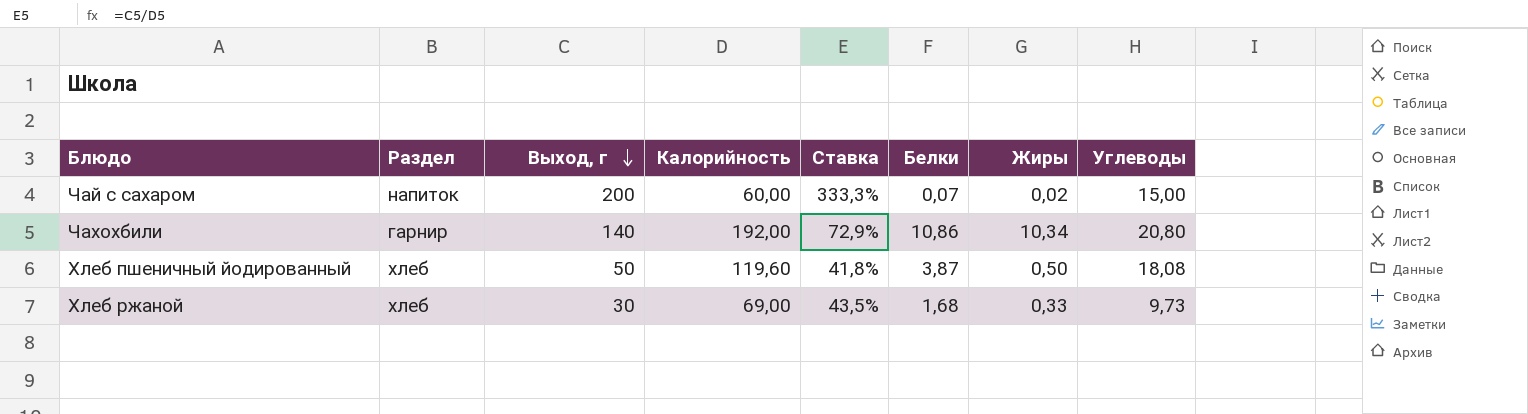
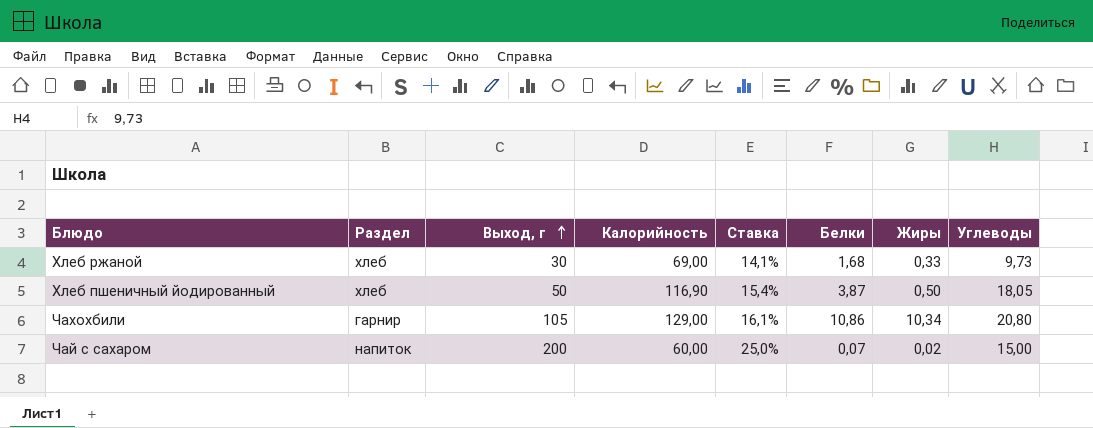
row order: Выход, г descending -> Выход, г ascending
column Ставка | formula: [Выход, г] / [Калорийность] -> [Углеводы] / [Калорийность]
Хлеб пшеничный йодированный | Калорийность: 119,60 -> 116,90
Хлеб пшеничный йодированный | Углеводы: 18,08 -> 18,05
Чахохбили | Выход, г: 140 -> 105
Чахохбили | Калорийность: 192,00 -> 129,00

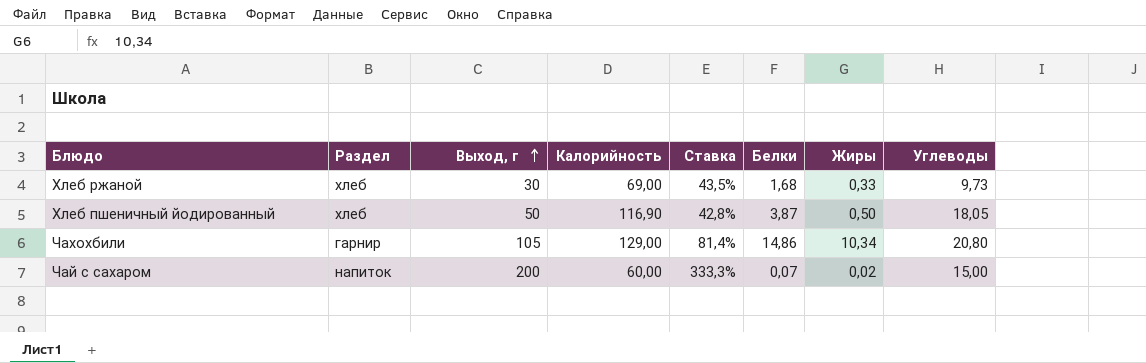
column Ставка | formula: [Углеводы] / [Калорийность] -> [Выход, г] / [Калорийность]
Чахохбили | Белки: 10,86 -> 14,86

